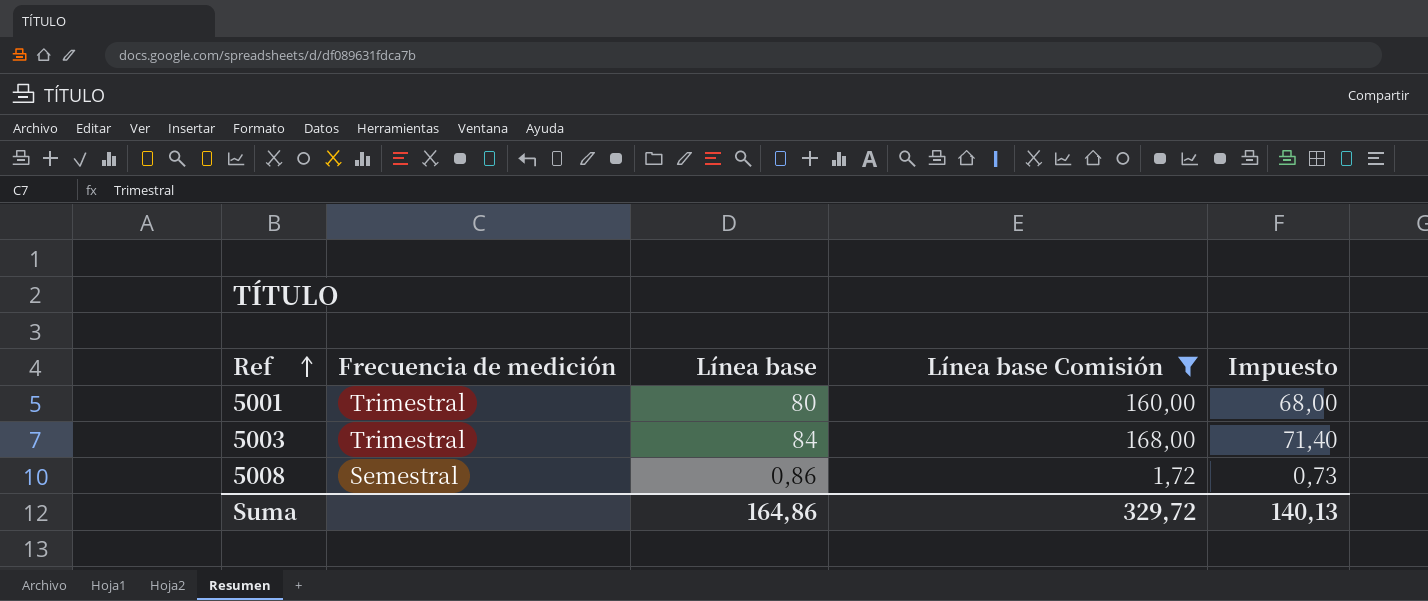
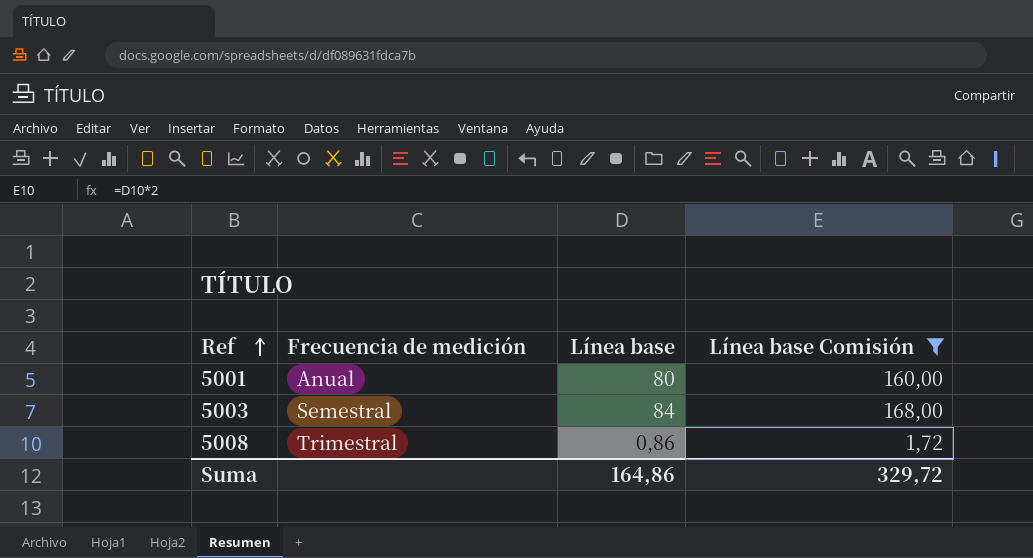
column Impuesto | formula: [Línea base] * 0,85 -> none
5001 | Frecuencia de medición: Trimestral -> Anual
5003 | Frecuencia de medición: Trimestral -> Semestral
5008 | Frecuencia de medición: Semestral -> Trimestral

